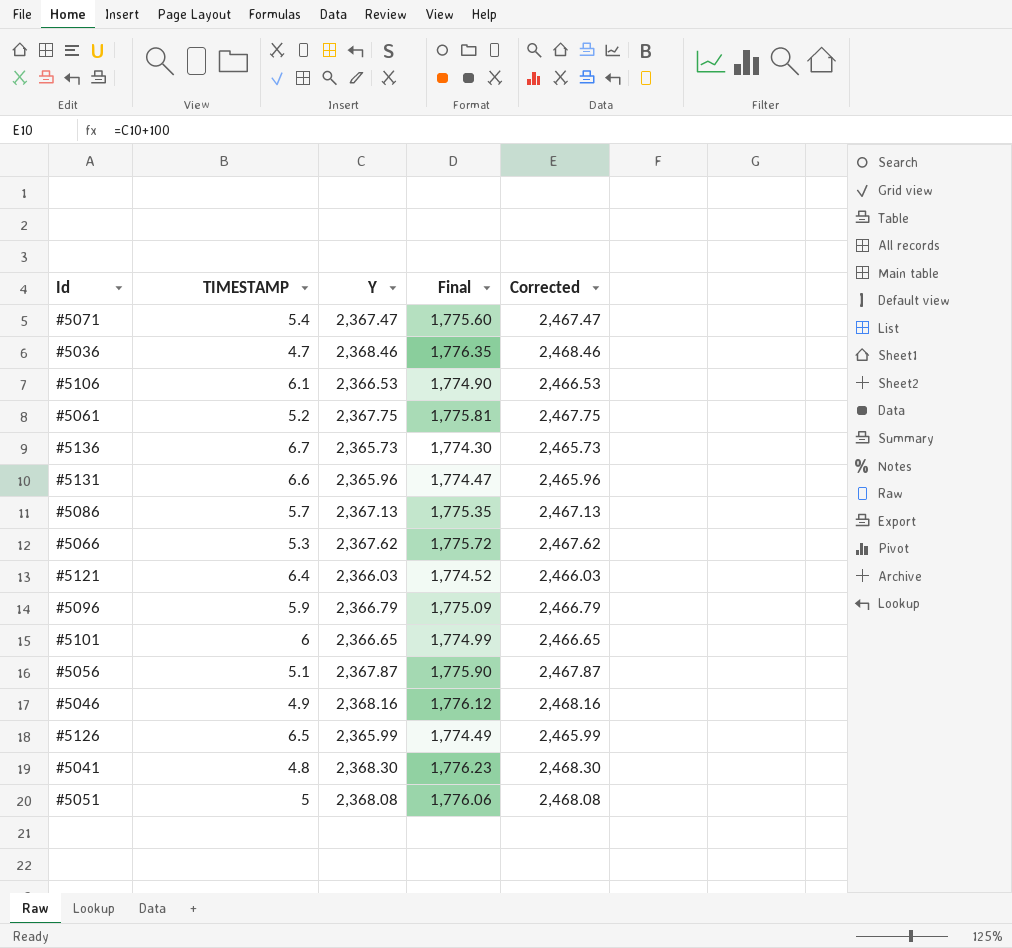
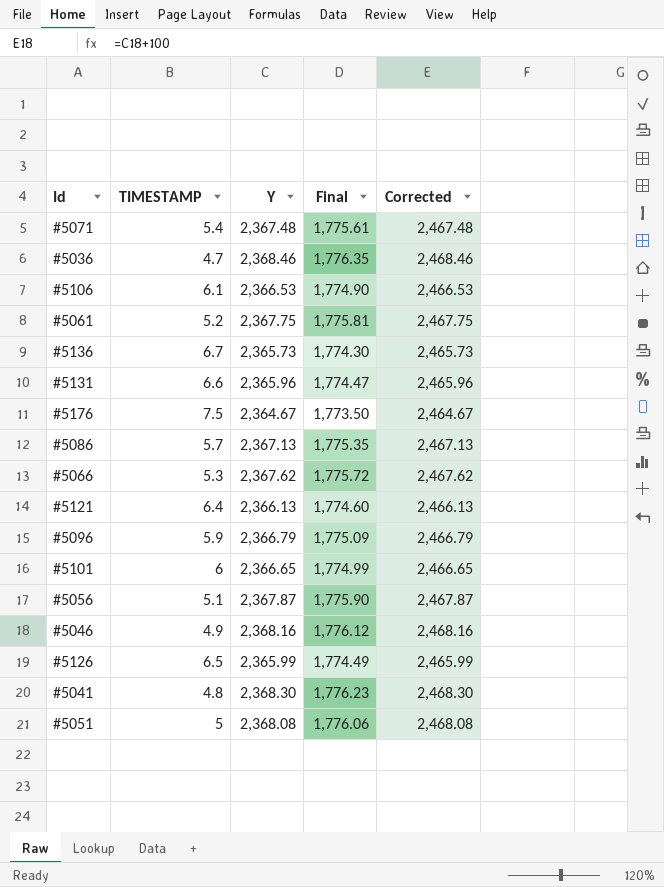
#5071 | Y: 2,367.47 -> 2,367.48
#5071 | Final: 1,775.60 -> 1,775.61
#5071 | Corrected: 2,467.47 -> 2,467.48
row #5176: none -> 7.5 | 2,364.67 | 1,773.50 | 2,464.67
#5121 | Y: 2,366.03 -> 2,366.13
#5121 | Final: 1,774.52 -> 1,774.60
#5121 | Corrected: 2,466.03 -> 2,466.13

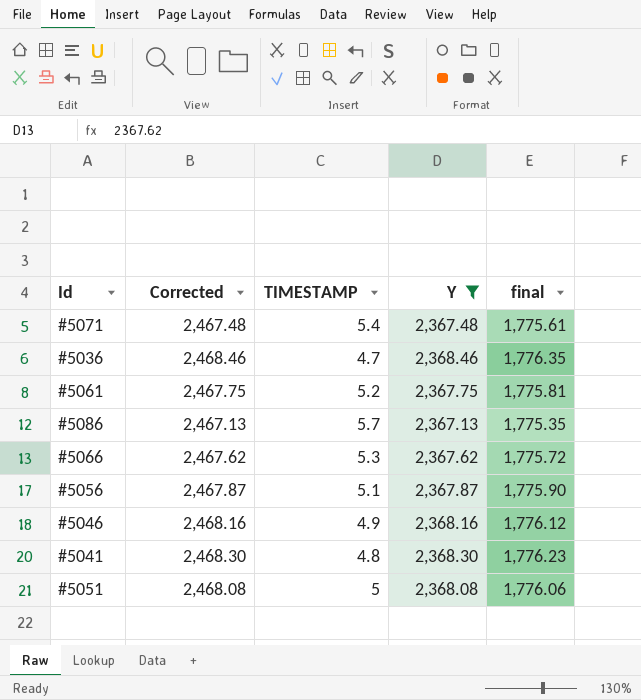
filter: none -> Y >= 2,367.13
column Corrected | position: 5 -> 2
column name: Final -> final

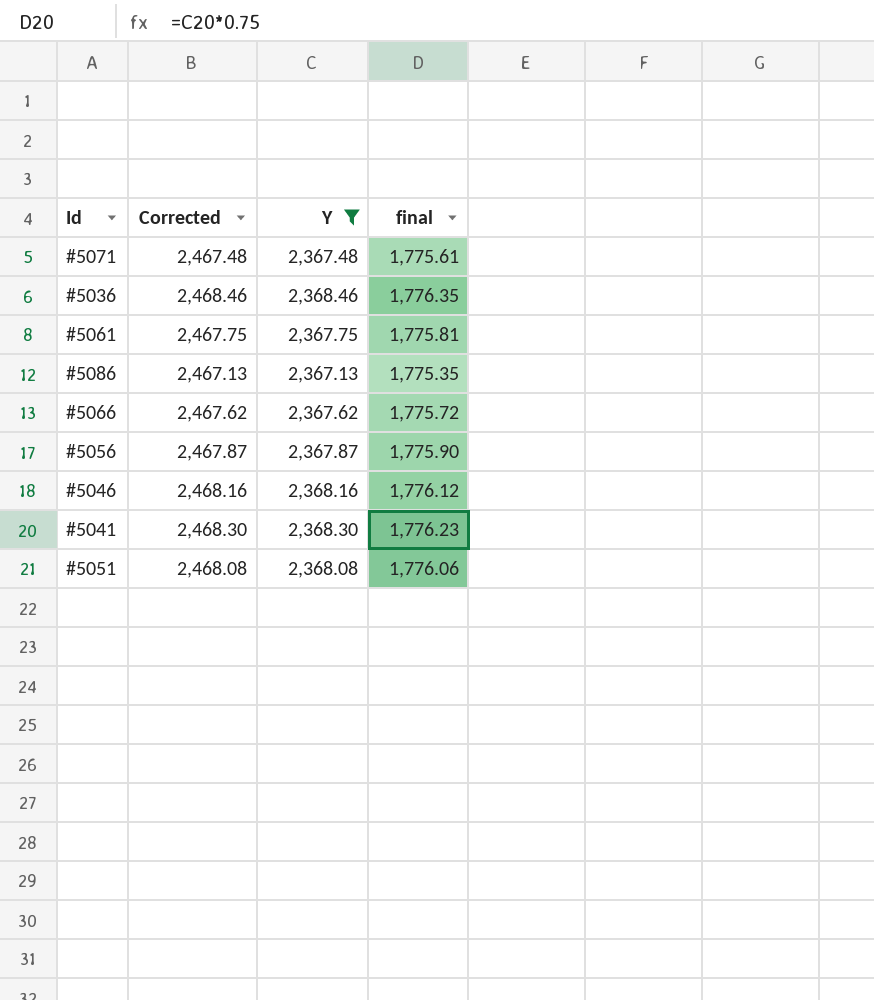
column TIMESTAMP | position: 3 -> none

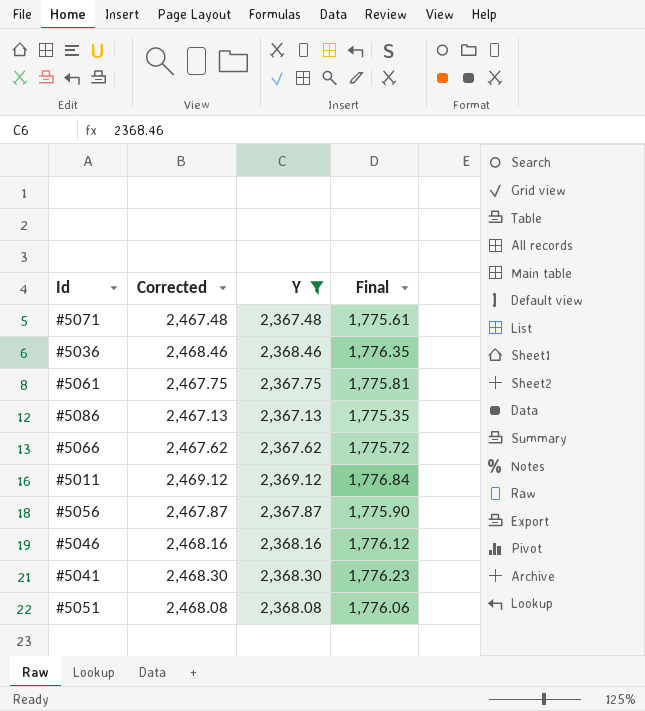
column name: final -> Final
row #5011: none -> 2,469.12 | 2,369.12 | 1,776.84

